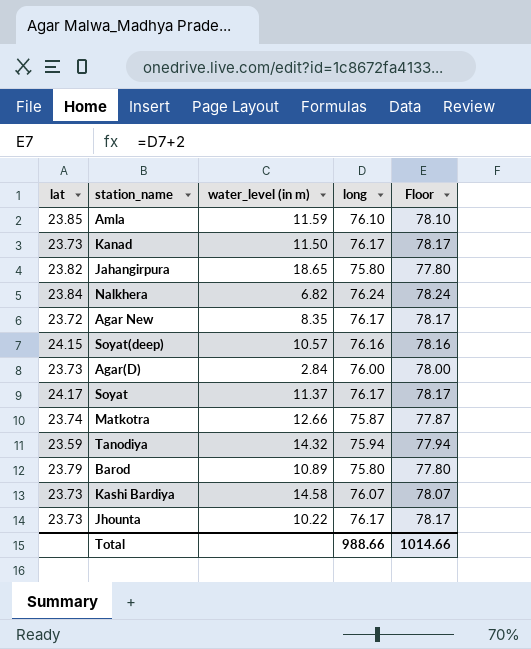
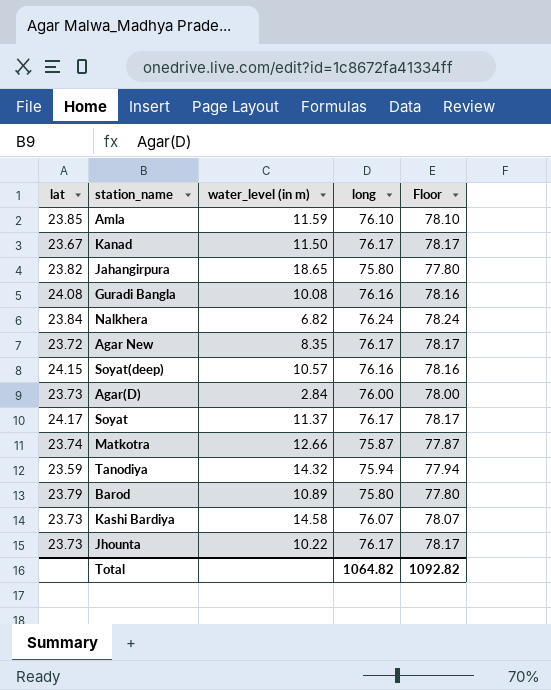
Kanad | lat: 23.73 -> 23.67
row Guradi Bangla: none -> 24.08 | 10.08 | 76.16 | 78.16
Total | long: 988.66 -> 1064.82
Total | Floor: 1014.66 -> 1092.82

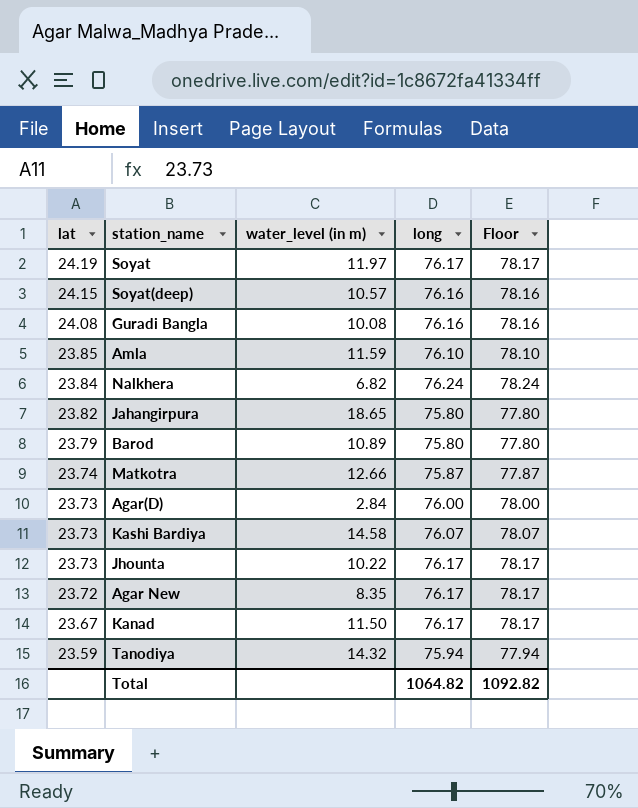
row order: none -> lat descending
Soyat | lat: 24.17 -> 24.19
Soyat | water_level (in m): 11.37 -> 11.97

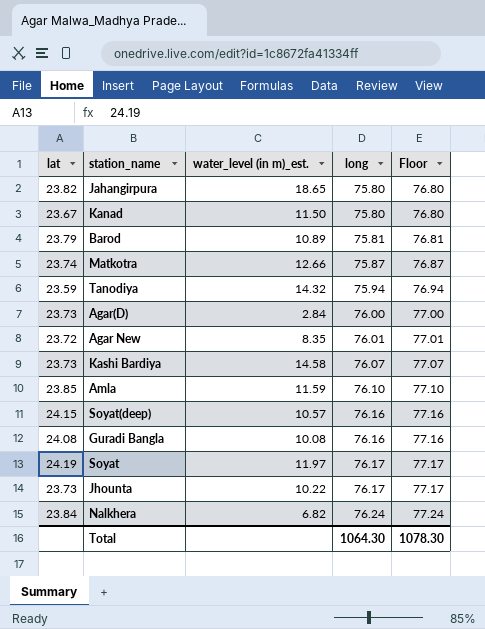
row order: lat descending -> long ascending
column name: water_level (in m) -> water_level (in m)_est.
column Floor | formula: [long] + 2 -> [long] + 1
Kanad | long: 76.17 -> 75.80
Barod | long: 75.80 -> 75.81
Agar New | long: 76.17 -> 76.01
Total | long: 1064.82 -> 1064.30
Total | Floor: 1092.82 -> 1078.30

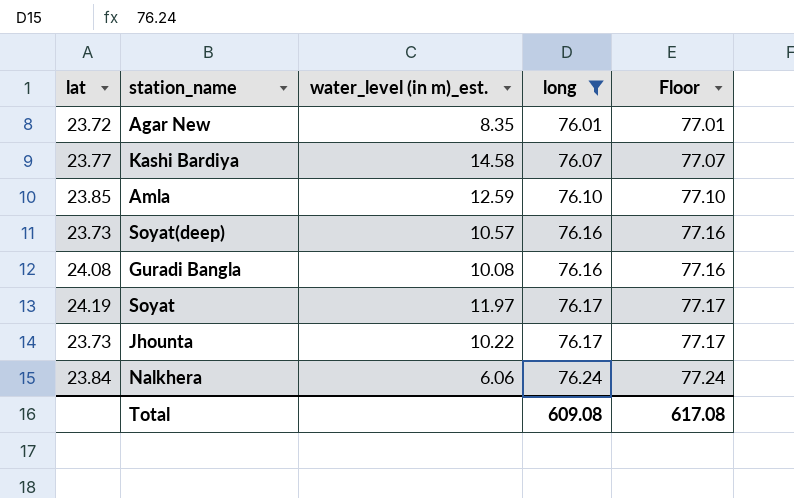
filter: none -> long >= 76.01
Kashi Bardiya | lat: 23.73 -> 23.77
Amla | water_level (in m)_est.: 11.59 -> 12.59
Soyat(deep) | lat: 24.15 -> 23.73
Nalkhera | water_level (in m)_est.: 6.82 -> 6.06
Total | long: 1064.30 -> 609.08
Total | Floor: 1078.30 -> 617.08

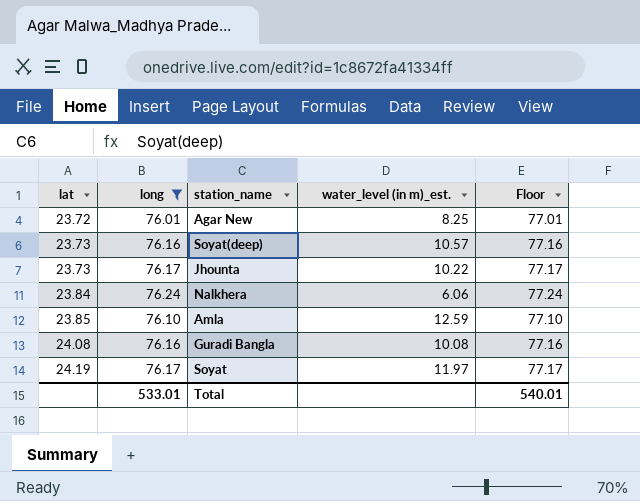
row order: long ascending -> lat ascending
column long | position: 4 -> 2
row Kashi Bardiya: 23.77 | 14.58 | 76.07 | 77.07 -> none
Agar New | water_level (in m)_est.: 8.35 -> 8.25
Total | long: 609.08 -> 533.01
Total | Floor: 617.08 -> 540.01

